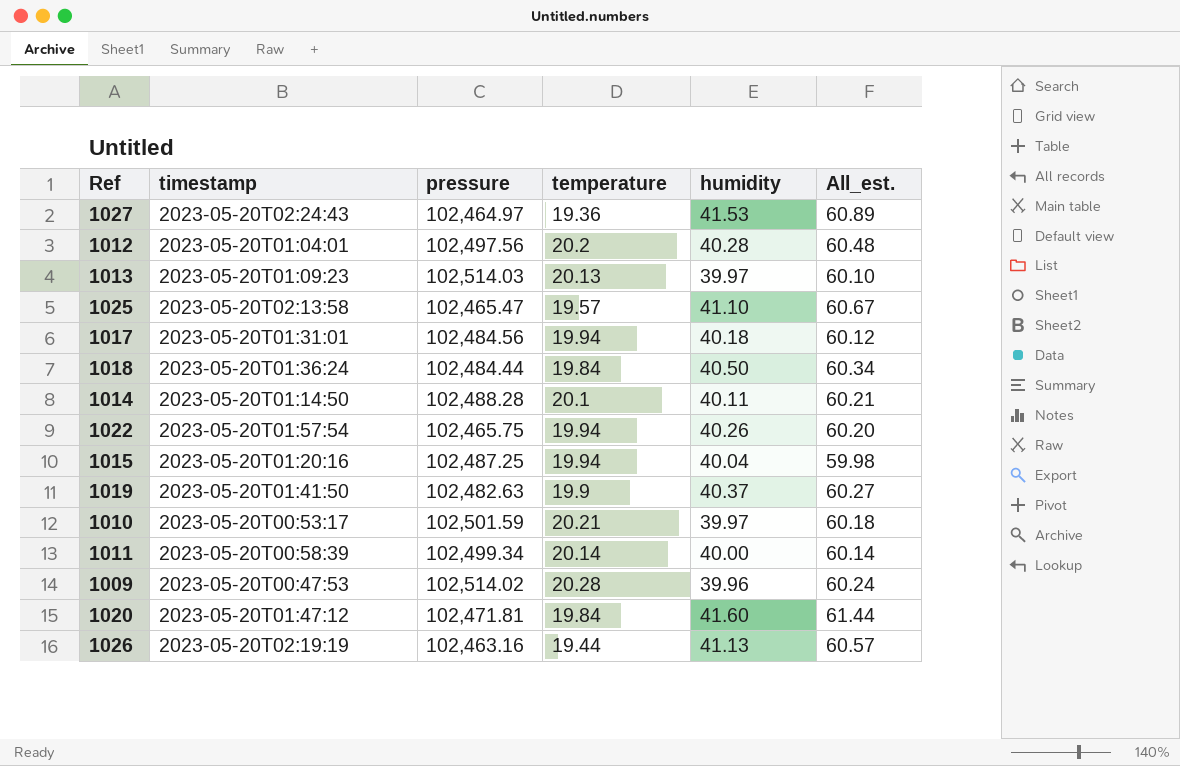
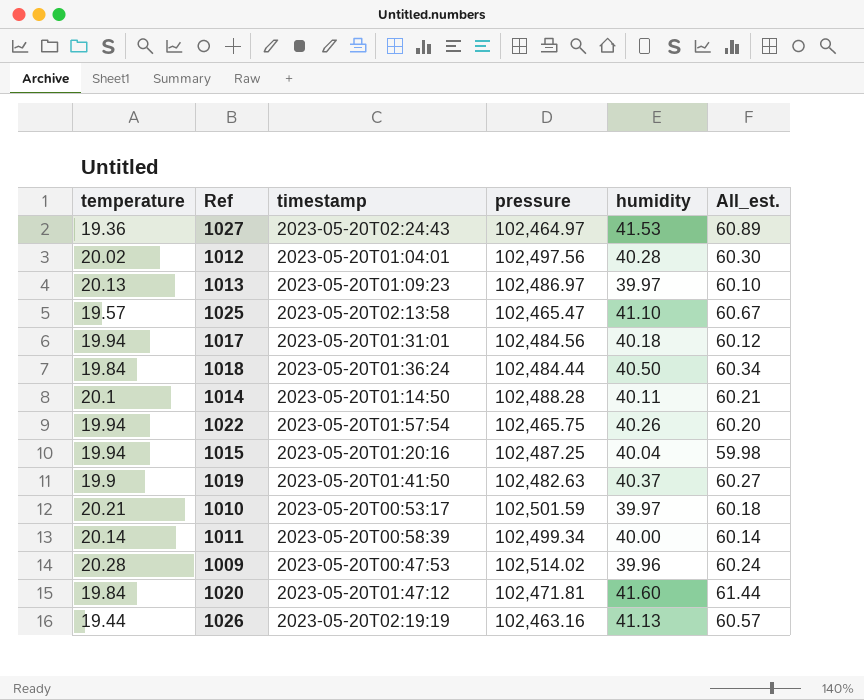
column temperature | position: 4 -> 1
1012 | temperature: 20.2 -> 20.02
1012 | All_est.: 60.48 -> 60.30
1013 | pressure: 102,514.03 -> 102,486.97

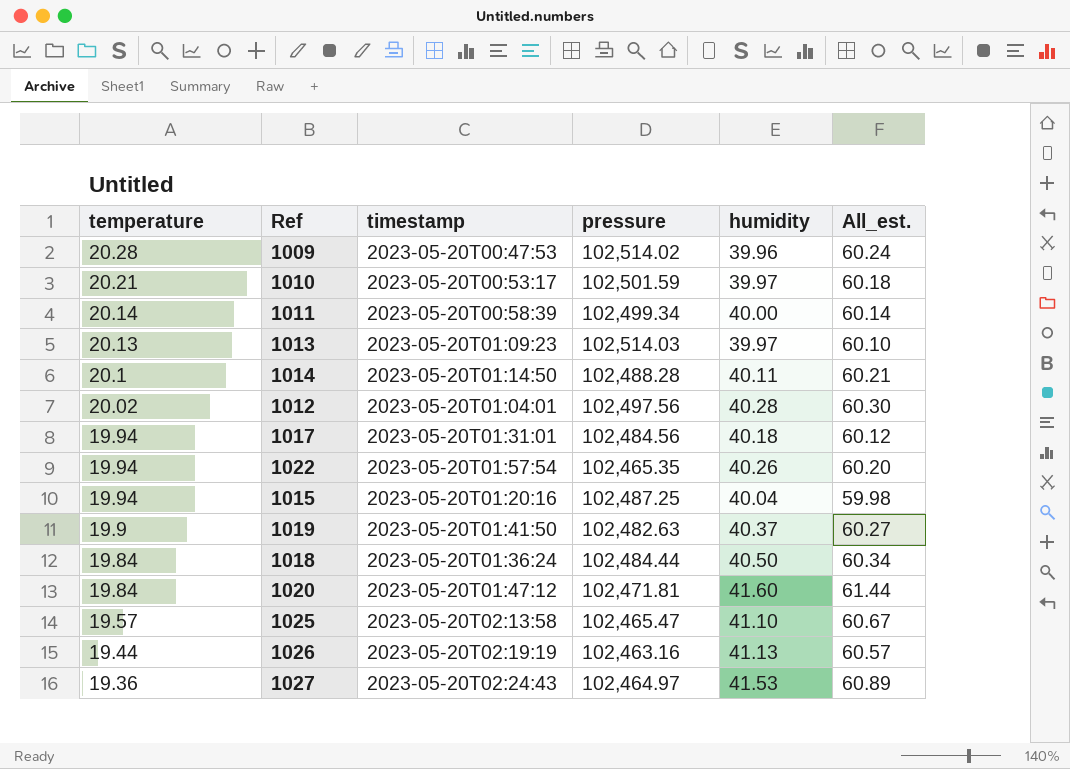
row order: none -> temperature descending
1013 | pressure: 102,486.97 -> 102,514.03
1022 | pressure: 102,465.75 -> 102,465.35

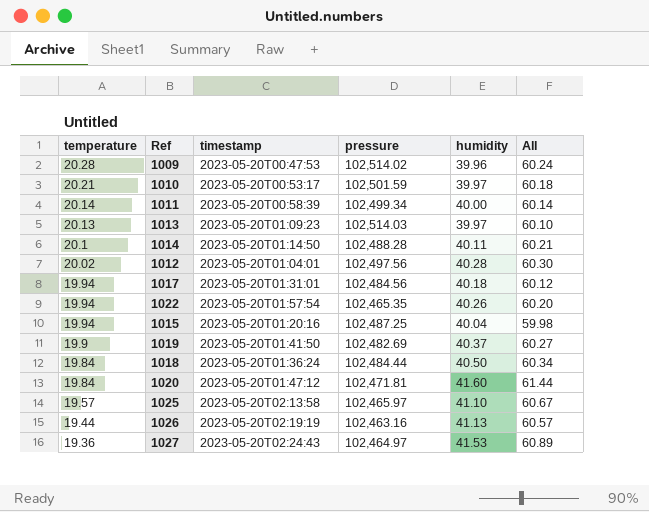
column name: All_est. -> All
1019 | pressure: 102,482.63 -> 102,482.69
1025 | pressure: 102,465.47 -> 102,465.97

